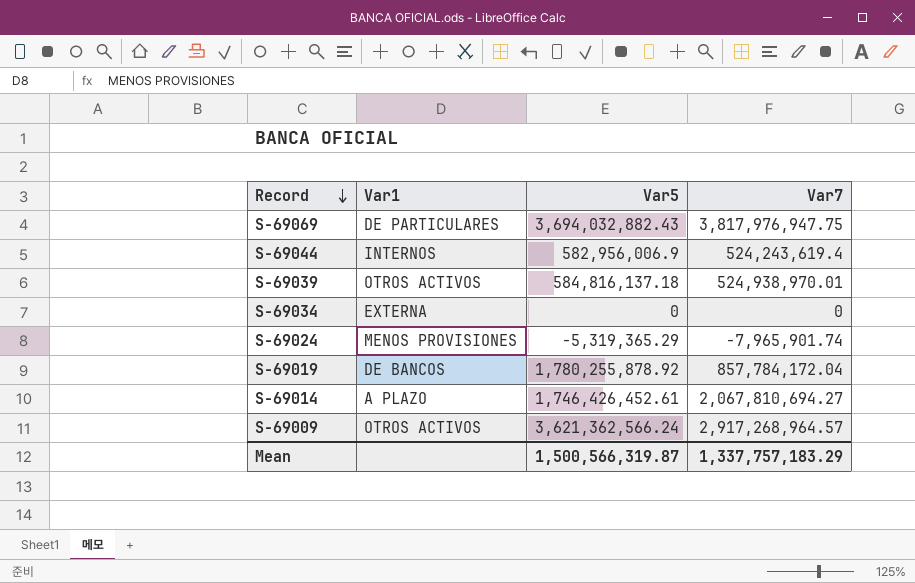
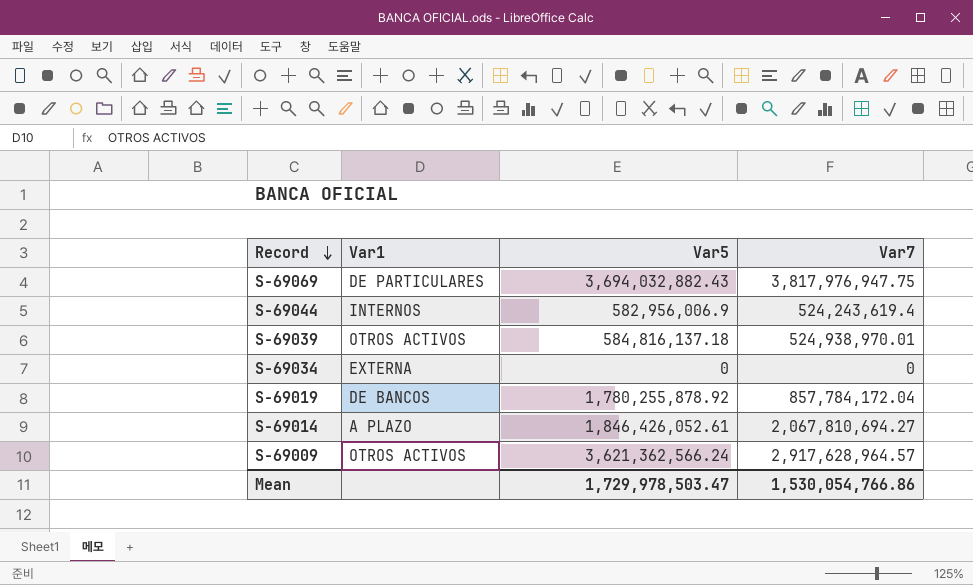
row S-69024: MENOS PROVISIONES | -5,319,365.29 | -7,965,901.74 -> none
S-69014 | Var5: 1,746,426,452.61 -> 1,846,426,052.61
S-69009 | Var7: 2,917,268,964.57 -> 2,917,628,964.57
Mean | Var5: 1,500,566,319.87 -> 1,729,978,503.47
Mean | Var7: 1,337,757,183.29 -> 1,530,054,766.86

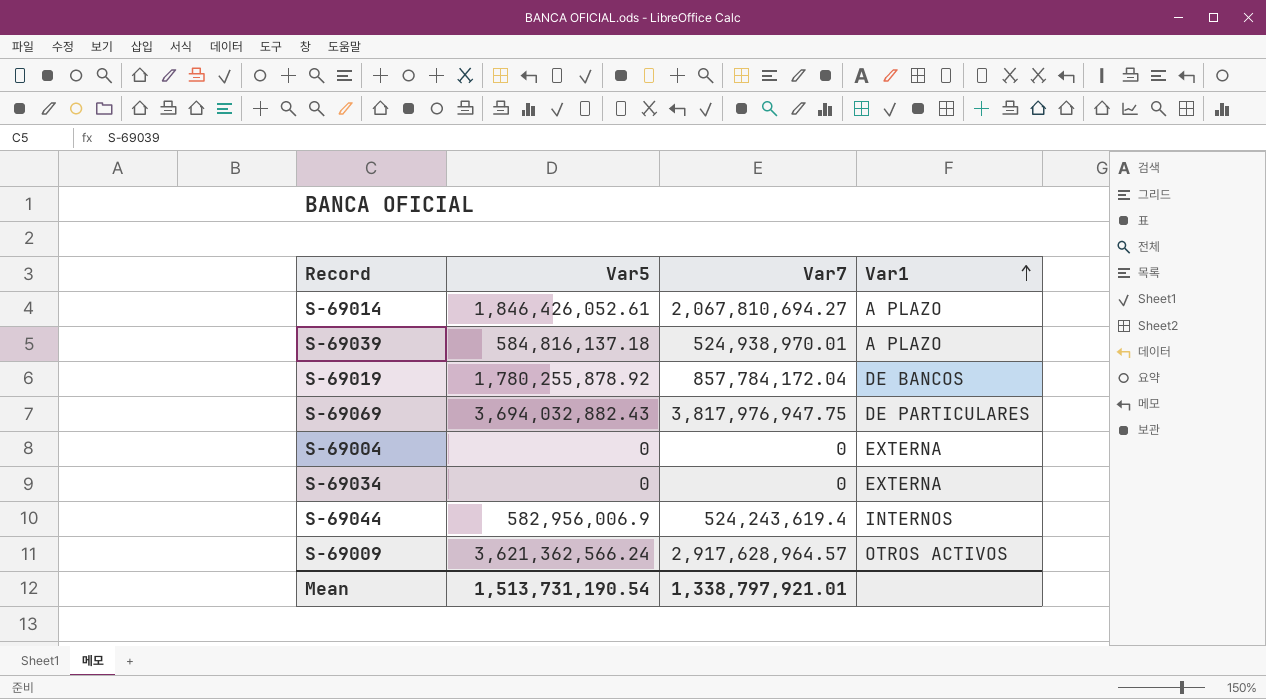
row order: Record descending -> Var1 ascending
column Var1 | position: 2 -> 4
S-69039 | Var1: OTROS ACTIVOS -> A PLAZO
row S-69004: none -> 0 | 0 | EXTERNA
Mean | Var5: 1,729,978,503.47 -> 1,513,731,190.54
Mean | Var7: 1,530,054,766.86 -> 1,338,797,921.01

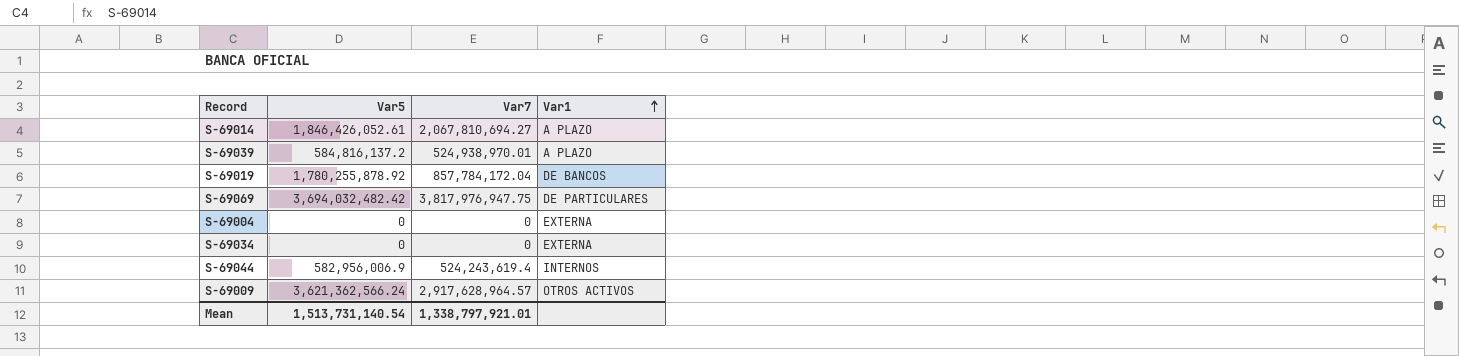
S-69039 | Var5: 584,816,137.18 -> 584,816,137.2
S-69069 | Var5: 3,694,032,882.43 -> 3,694,032,482.42
Mean | Var5: 1,513,731,190.54 -> 1,513,731,140.54

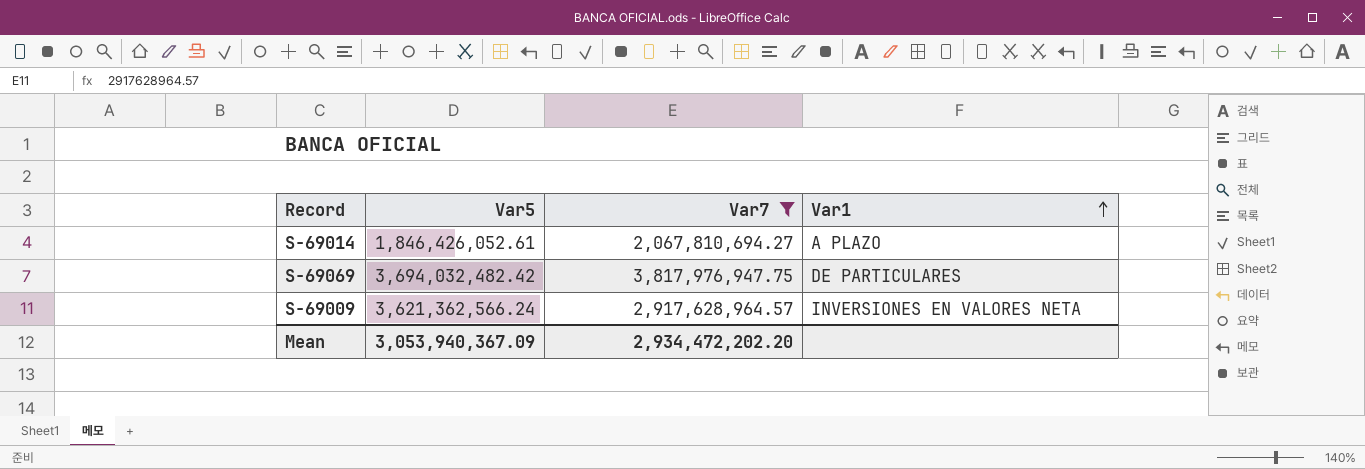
filter: none -> Var7 >= 2,067,810,694.27
S-69009 | Var1: OTROS ACTIVOS -> INVERSIONES EN VALORES NETA
Mean | Var5: 1,513,731,140.54 -> 3,053,940,367.09
Mean | Var7: 1,338,797,921.01 -> 2,934,472,202.20

